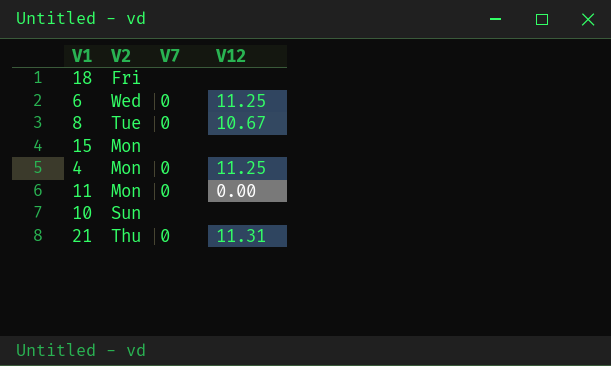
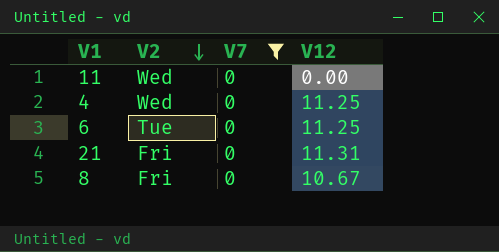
filter: none -> V7 = 0
row order: none -> V2 descending
11 | V2: Mon -> Wed
4 | V2: Mon -> Wed
6 | V2: Wed -> Tue
21 | V2: Thu -> Fri
8 | V2: Tue -> Fri

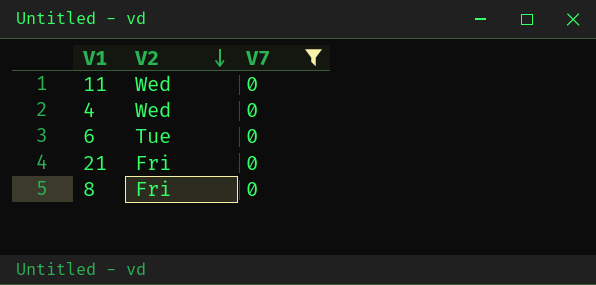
column V12 | position: 4 -> none

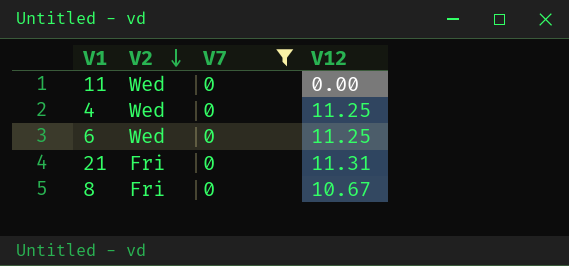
column V12 | position: none -> 4
6 | V2: Tue -> Wed

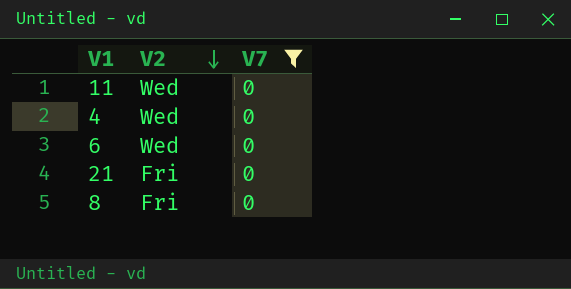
column V12 | position: 4 -> none

